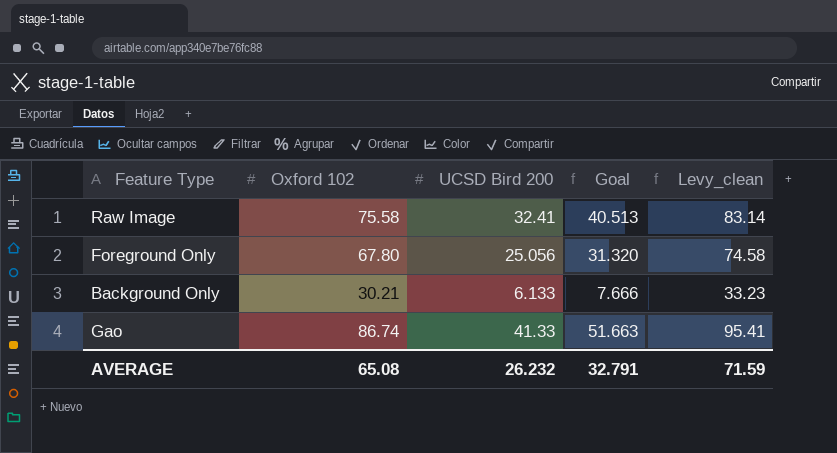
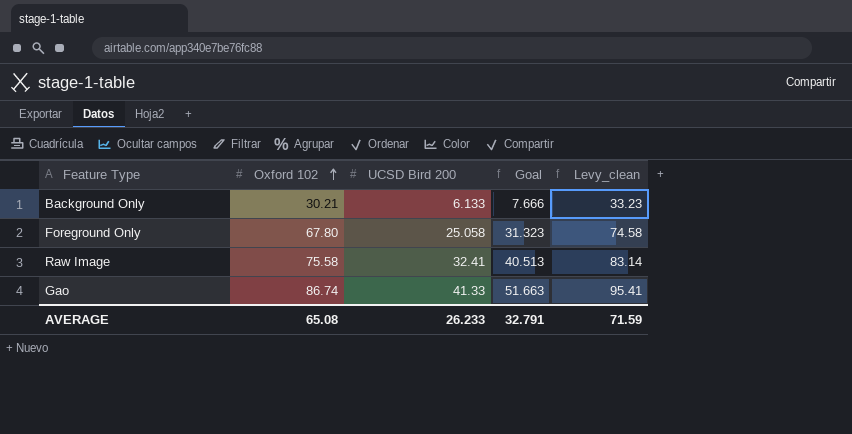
row order: none -> Oxford 102 ascending
Foreground Only | UCSD Bird 200: 25.056 -> 25.058
Foreground Only | Goal: 31.320 -> 31.323
AVERAGE | UCSD Bird 200: 26.232 -> 26.233

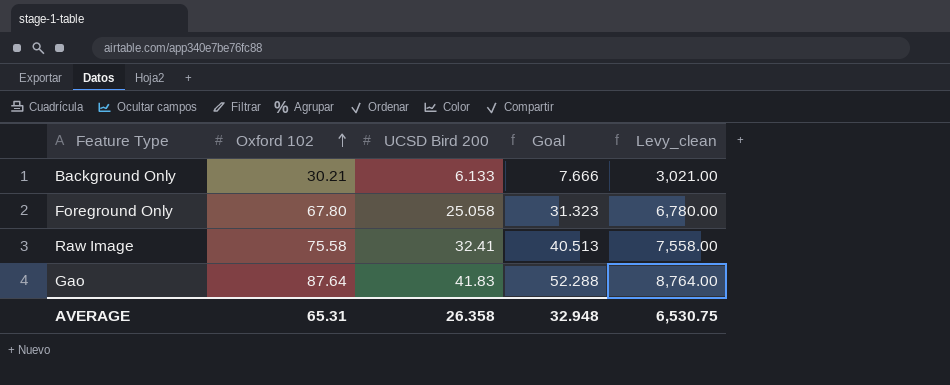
column Levy_clean | formula: [Oxford 102] * 1.1 -> [Oxford 102] * 100
Gao | Oxford 102: 86.74 -> 87.64
Gao | UCSD Bird 200: 41.33 -> 41.83
Gao | Goal: 51.663 -> 52.288
AVERAGE | Oxford 102: 65.08 -> 65.31
AVERAGE | UCSD Bird 200: 26.233 -> 26.358
AVERAGE | Goal: 32.791 -> 32.948
AVERAGE | Levy_clean: 71.59 -> 6,530.75

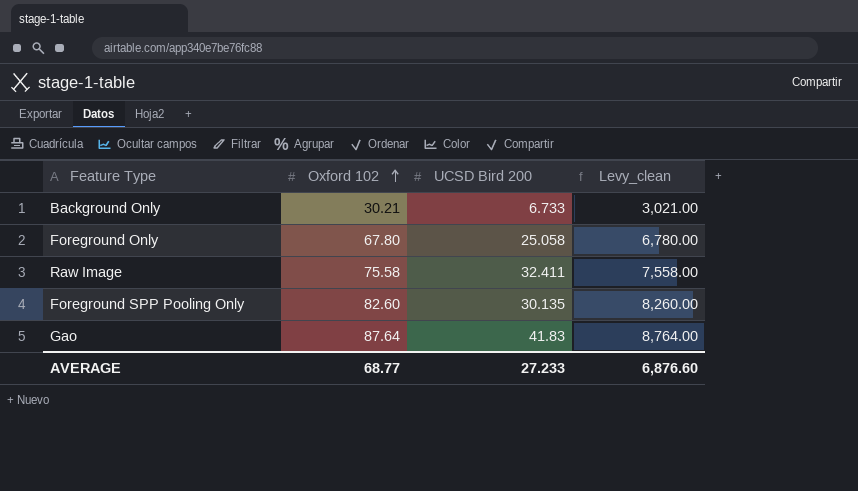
column Goal | formula: [UCSD Bird 200] * 1.25 -> none
Background Only | UCSD Bird 200: 6.133 -> 6.733
Raw Image | UCSD Bird 200: 32.41 -> 32.411
row Foreground SPP Pooling Only: none -> 82.60 | 30.135 | 8,260.00
AVERAGE | Oxford 102: 65.31 -> 68.77
AVERAGE | UCSD Bird 200: 26.358 -> 27.233
AVERAGE | Levy_clean: 6,530.75 -> 6,876.60

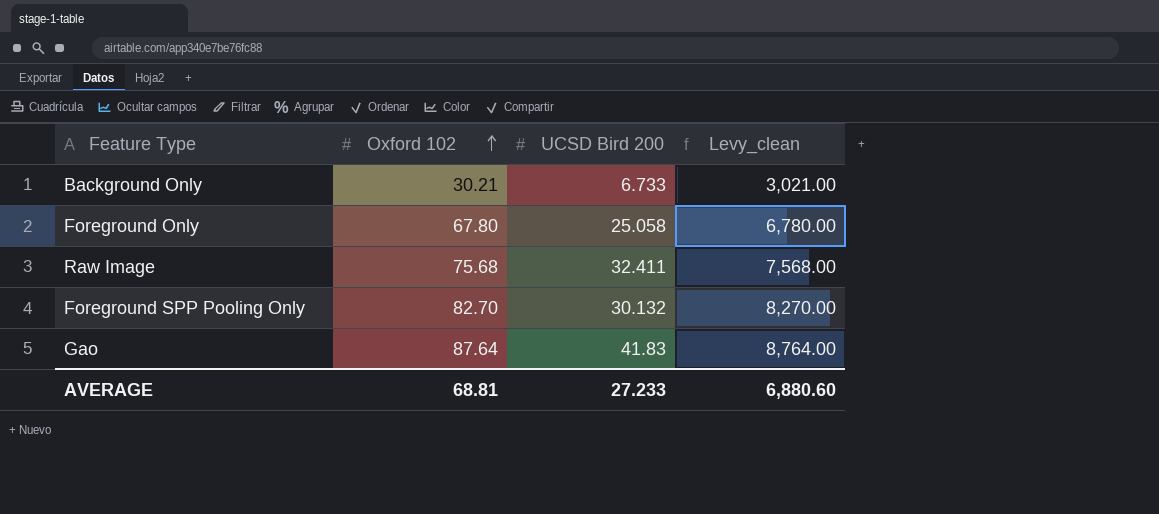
Raw Image | Oxford 102: 75.58 -> 75.68
Raw Image | Levy_clean: 7,558.00 -> 7,568.00
Foreground SPP Pooling Only | Oxford 102: 82.60 -> 82.70
Foreground SPP Pooling Only | UCSD Bird 200: 30.135 -> 30.132
Foreground SPP Pooling Only | Levy_clean: 8,260.00 -> 8,270.00
AVERAGE | Oxford 102: 68.77 -> 68.81
AVERAGE | Levy_clean: 6,876.60 -> 6,880.60

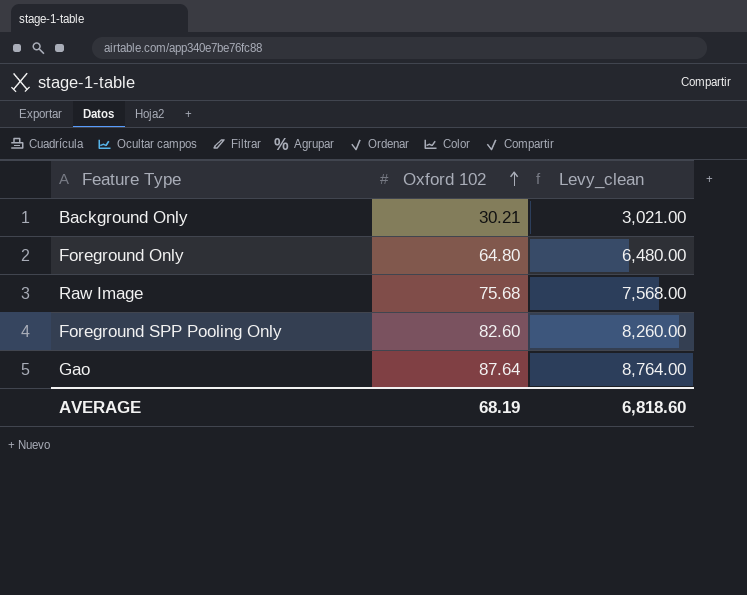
column UCSD Bird 200 | position: 3 -> none
Foreground Only | Oxford 102: 67.80 -> 64.80
Foreground Only | Levy_clean: 6,780.00 -> 6,480.00
Foreground SPP Pooling Only | Oxford 102: 82.70 -> 82.60
Foreground SPP Pooling Only | Levy_clean: 8,270.00 -> 8,260.00
AVERAGE | Oxford 102: 68.81 -> 68.19
AVERAGE | Levy_clean: 6,880.60 -> 6,818.60

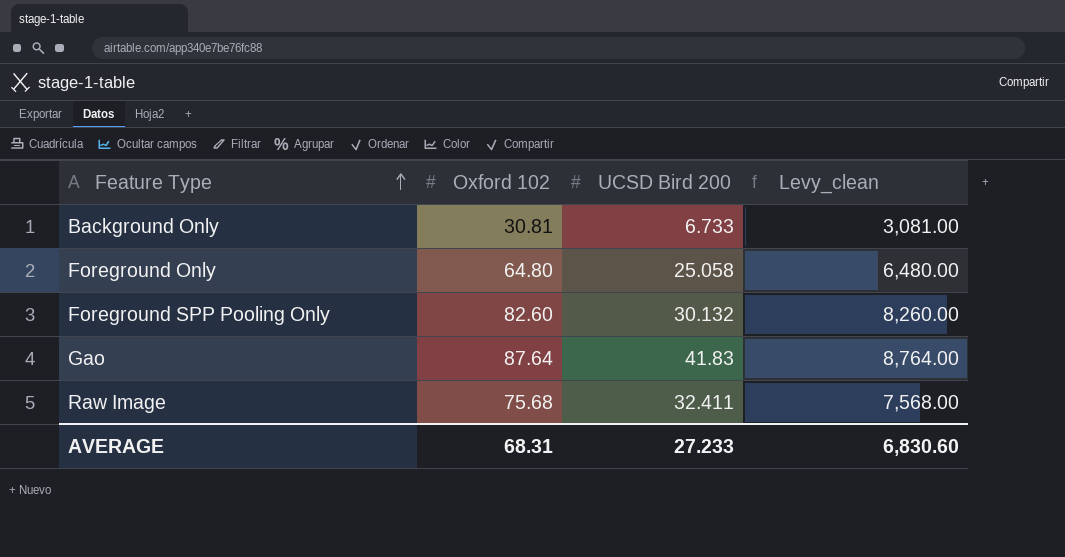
row order: Oxford 102 ascending -> Feature Type ascending
column UCSD Bird 200 | position: none -> 3
Background Only | Oxford 102: 30.21 -> 30.81
Background Only | Levy_clean: 3,021.00 -> 3,081.00
AVERAGE | Oxford 102: 68.19 -> 68.31
AVERAGE | Levy_clean: 6,818.60 -> 6,830.60

